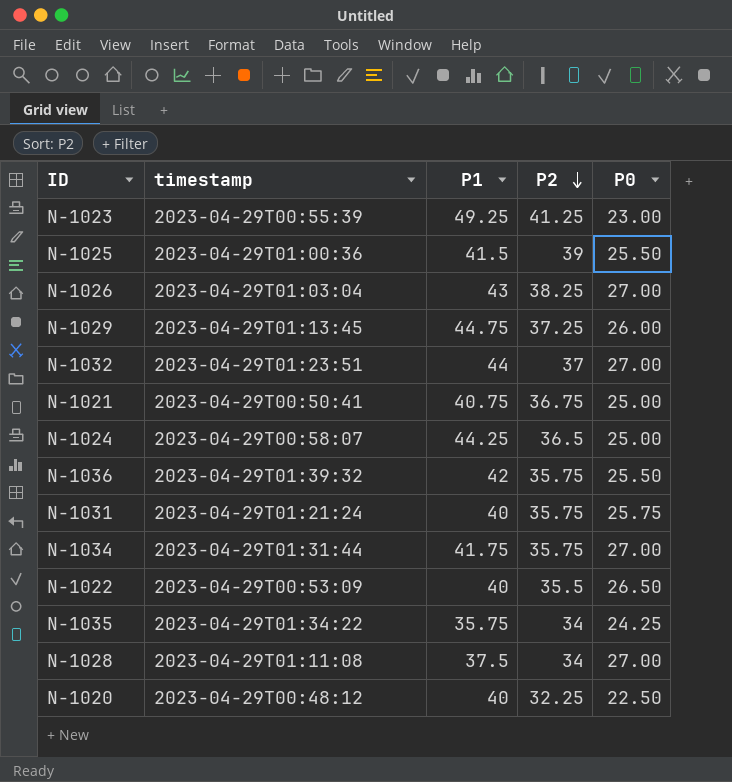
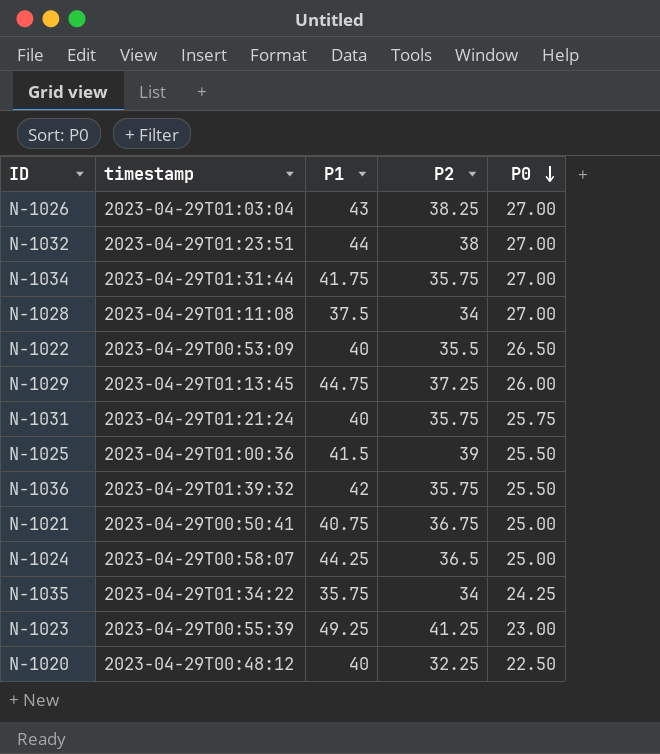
row order: P2 descending -> P0 descending
N-1032 | P2: 37 -> 38

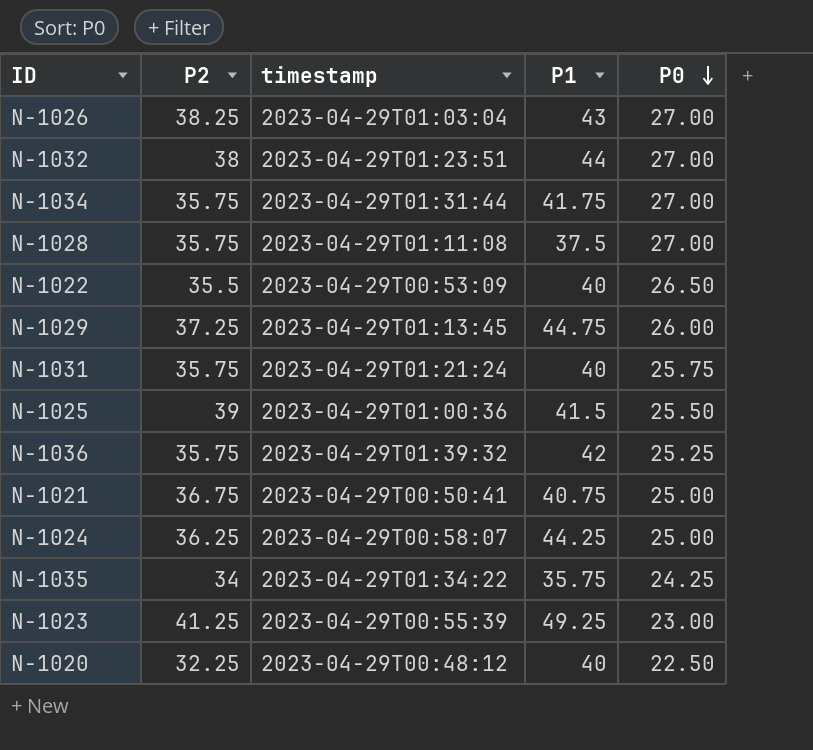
column P2 | position: 4 -> 2
N-1028 | P2: 34 -> 35.75
N-1036 | P0: 25.50 -> 25.25
N-1024 | P2: 36.5 -> 36.25

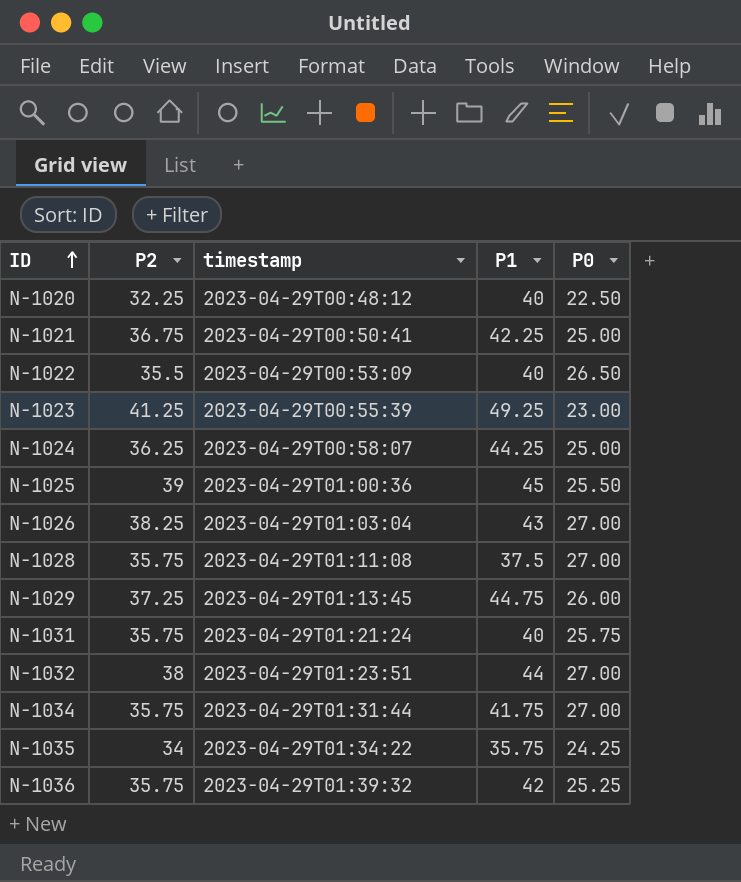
row order: P0 descending -> ID ascending
N-1021 | P1: 40.75 -> 42.25
N-1025 | P1: 41.5 -> 45

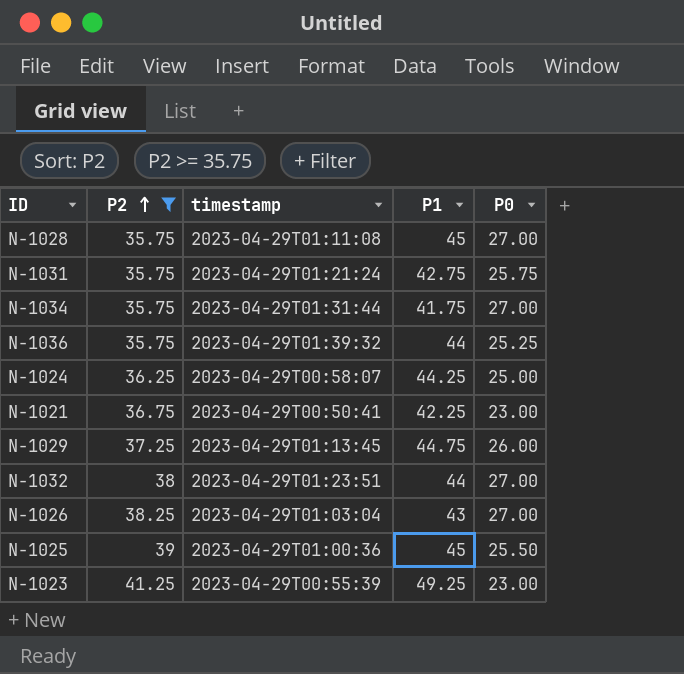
filter: none -> P2 >= 35.75
row order: ID ascending -> P2 ascending
N-1028 | P1: 37.5 -> 45
N-1031 | P1: 40 -> 42.75
N-1036 | P1: 42 -> 44
N-1021 | P0: 25.00 -> 23.00

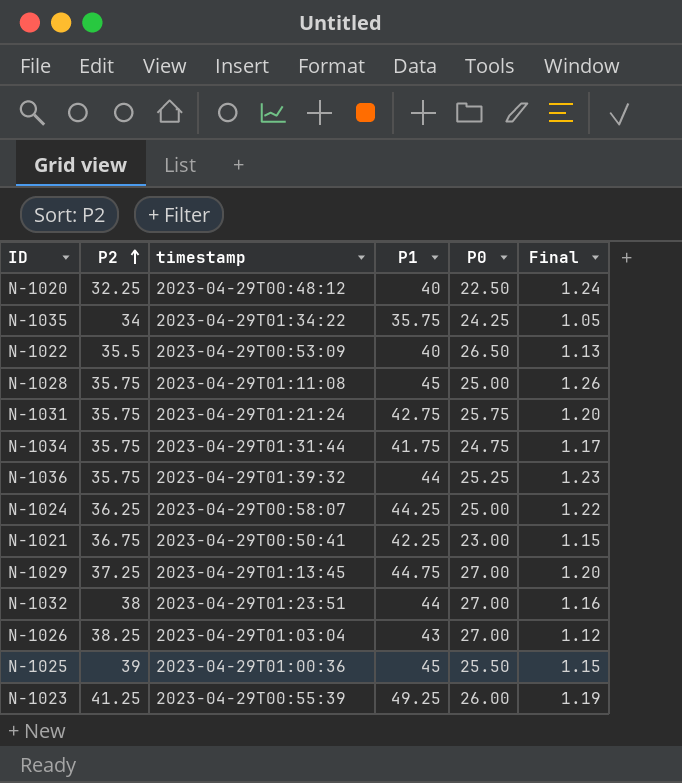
filter: P2 >= 35.75 -> none
column Final | formula: none -> [P1] / [P2]
N-1028 | P0: 27.00 -> 25.00
N-1034 | P0: 27.00 -> 24.75
N-1029 | P0: 26.00 -> 27.00
N-1023 | P0: 23.00 -> 26.00

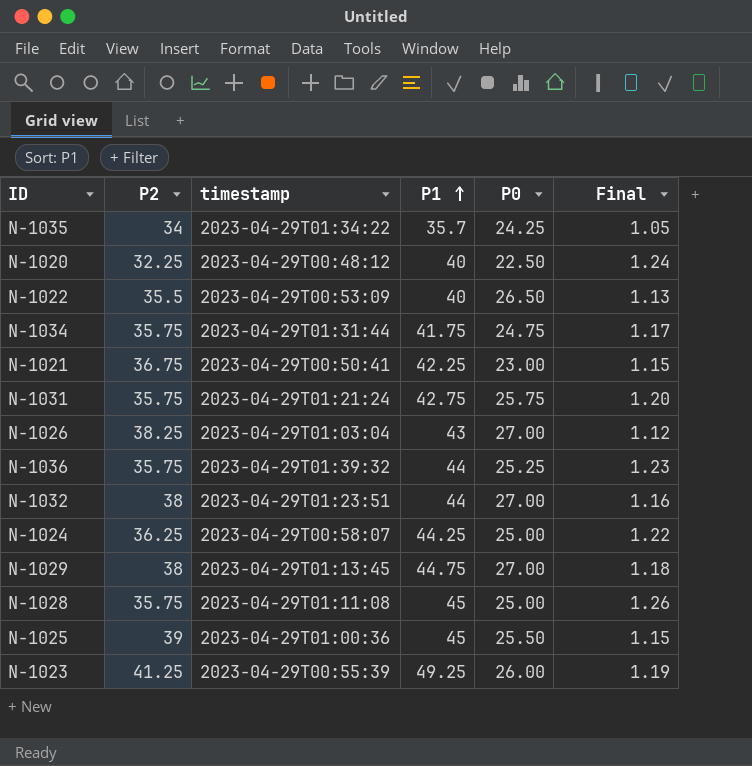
row order: P2 ascending -> P1 ascending
N-1035 | P1: 35.75 -> 35.7
N-1029 | P2: 37.25 -> 38
N-1029 | Final: 1.20 -> 1.18

